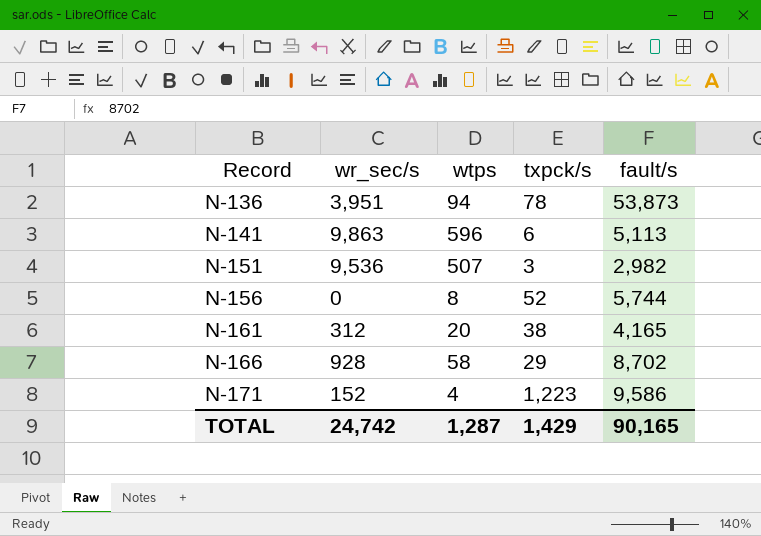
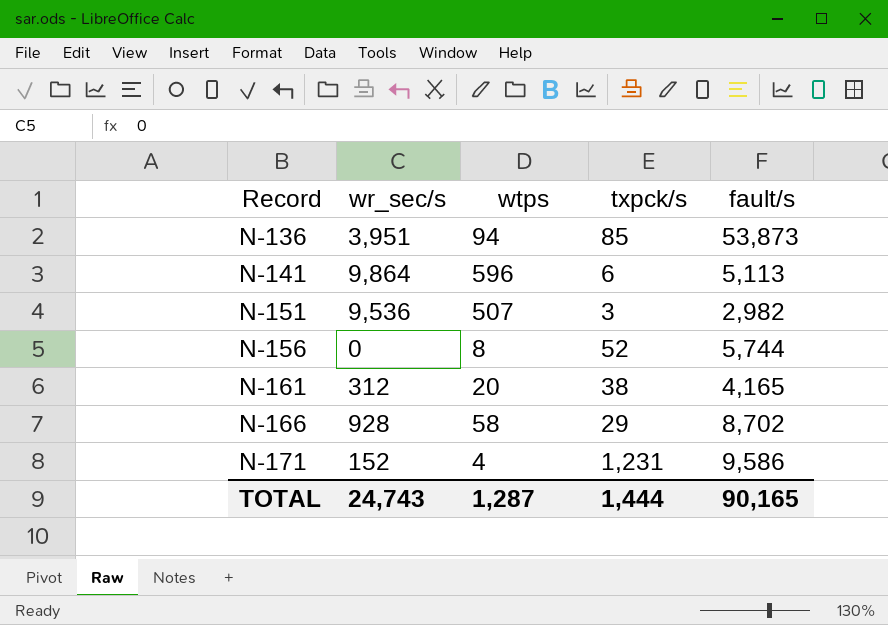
N-136 | txpck/s: 78 -> 85
N-141 | wr_sec/s: 9,863 -> 9,864
N-171 | txpck/s: 1,223 -> 1,231
TOTAL | wr_sec/s: 24,742 -> 24,743
TOTAL | txpck/s: 1,429 -> 1,444

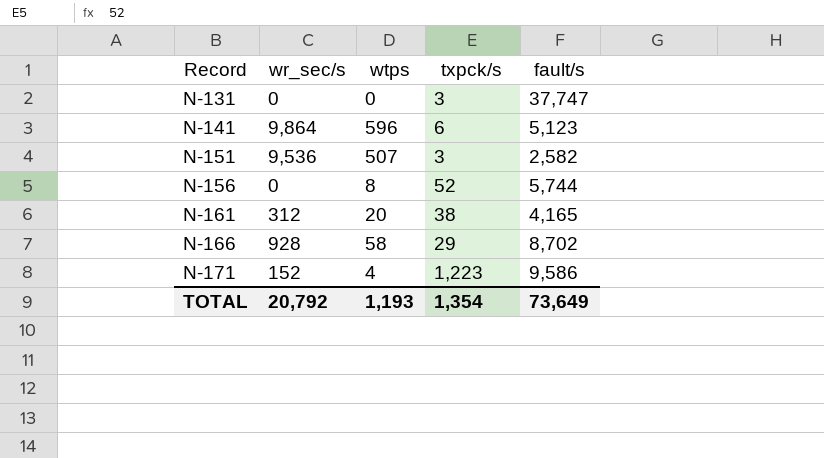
row N-136: 3,951 | 94 | 85 | 53,873 -> none
row N-131: none -> 0 | 0 | 3 | 37,747
N-141 | fault/s: 5,113 -> 5,123
N-151 | fault/s: 2,982 -> 2,582
N-171 | txpck/s: 1,231 -> 1,223
TOTAL | wr_sec/s: 24,743 -> 20,792
TOTAL | wtps: 1,287 -> 1,193
TOTAL | txpck/s: 1,444 -> 1,354
TOTAL | fault/s: 90,165 -> 73,649

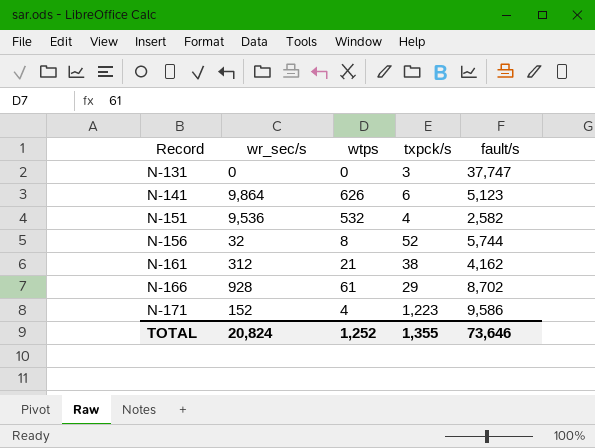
N-141 | wtps: 596 -> 626
N-151 | wtps: 507 -> 532
N-151 | txpck/s: 3 -> 4
N-156 | wr_sec/s: 0 -> 32
N-161 | wtps: 20 -> 21
N-161 | fault/s: 4,165 -> 4,162
N-166 | wtps: 58 -> 61
TOTAL | wr_sec/s: 20,792 -> 20,824
TOTAL | wtps: 1,193 -> 1,252
TOTAL | txpck/s: 1,354 -> 1,355
TOTAL | fault/s: 73,649 -> 73,646

